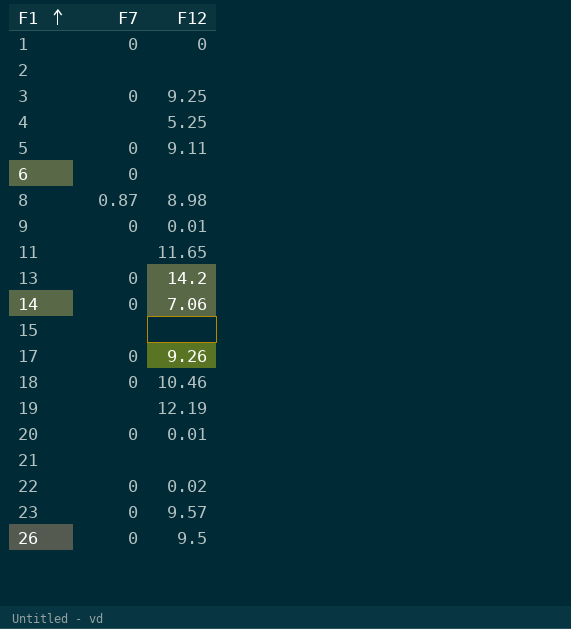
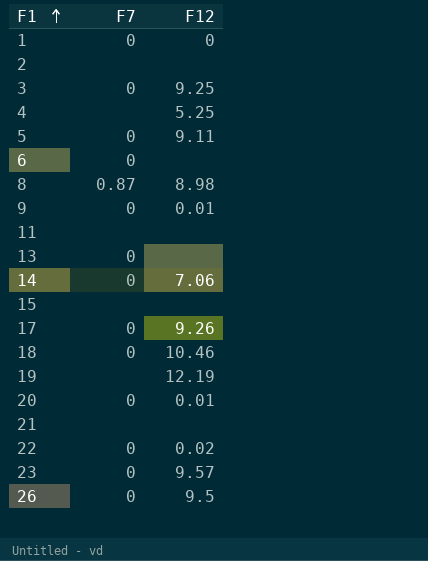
11 | F12: 11.65 -> none
13 | F12: 14.2 -> none

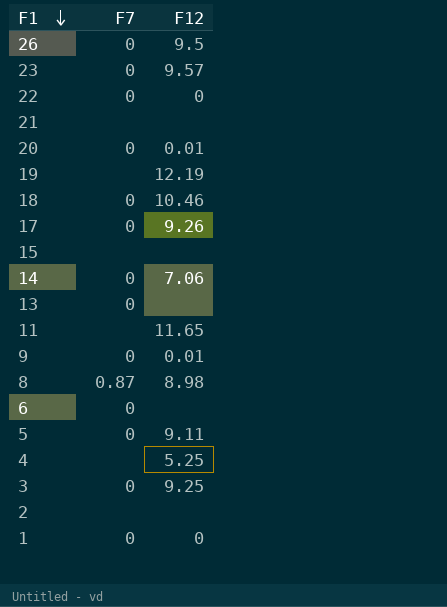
row order: F1 ascending -> F1 descending
22 | F12: 0.02 -> 0
11 | F12: none -> 11.65

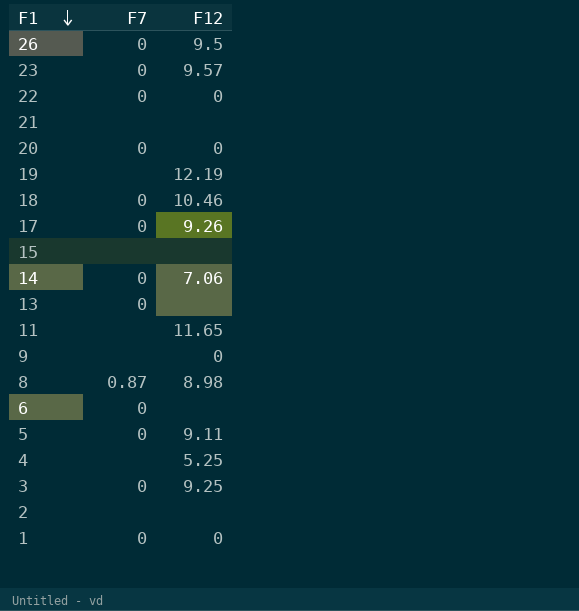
20 | F12: 0.01 -> 0
9 | F7: 0 -> none
9 | F12: 0.01 -> 0

